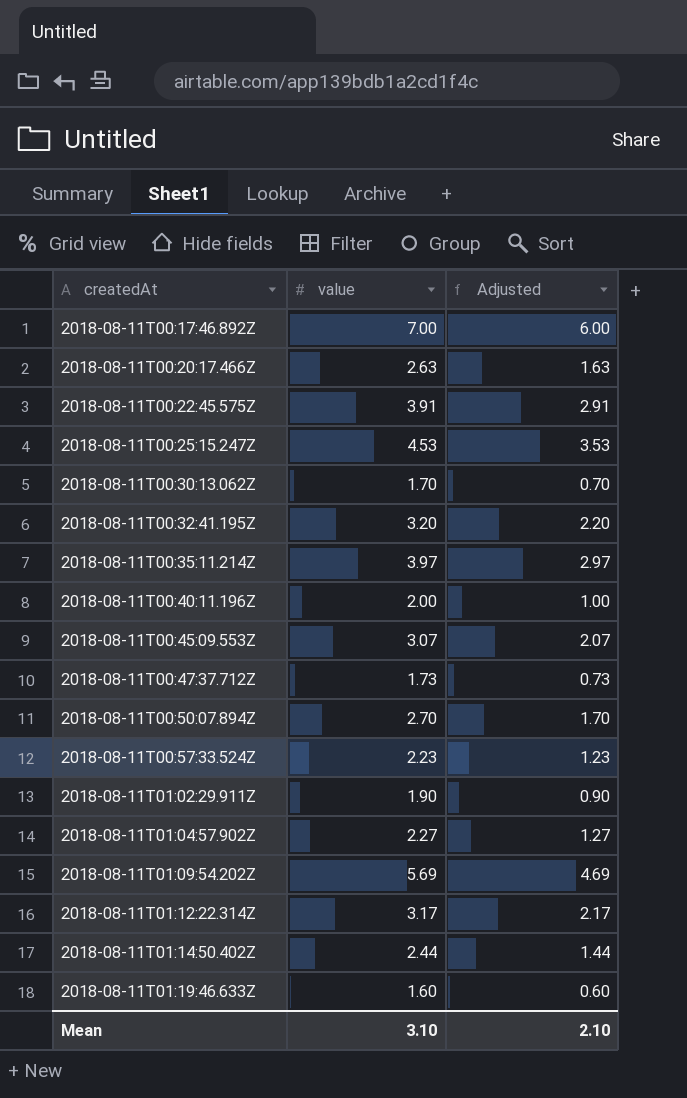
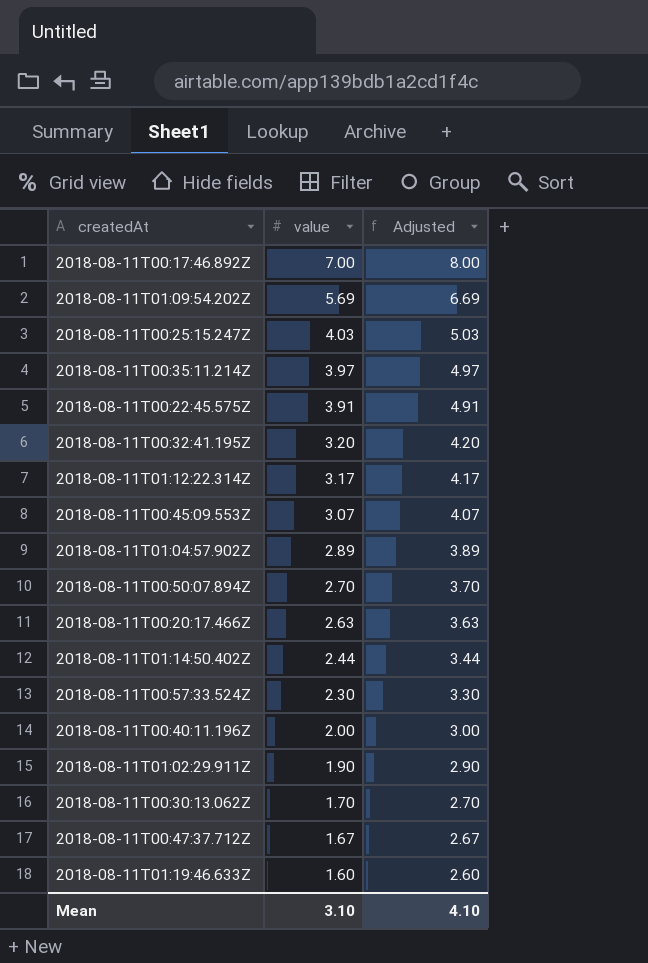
row order: createdAt ascending -> value descending
column Adjusted | formula: [value] - 1 -> [value] + 1
2018-08-11T00:25:15.247Z | value: 4.53 -> 4.03
2018-08-11T01:04:57.902Z | value: 2.27 -> 2.89
2018-08-11T00:57:33.524Z | value: 2.23 -> 2.30
2018-08-11T00:47:37.712Z | value: 1.73 -> 1.67
Mean | Adjusted: 2.10 -> 4.10

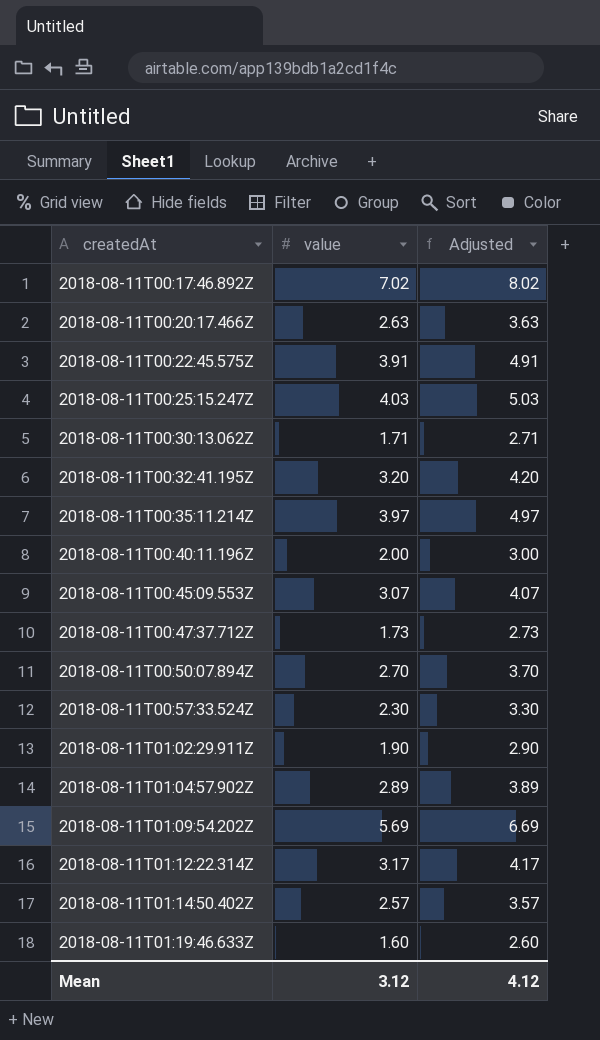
row order: value descending -> createdAt ascending
2018-08-11T00:17:46.892Z | value: 7.00 -> 7.02
2018-08-11T00:17:46.892Z | Adjusted: 8.00 -> 8.02
2018-08-11T00:30:13.062Z | value: 1.70 -> 1.71
2018-08-11T00:30:13.062Z | Adjusted: 2.70 -> 2.71
2018-08-11T00:47:37.712Z | value: 1.67 -> 1.73
2018-08-11T00:47:37.712Z | Adjusted: 2.67 -> 2.73
2018-08-11T01:14:50.402Z | value: 2.44 -> 2.57
2018-08-11T01:14:50.402Z | Adjusted: 3.44 -> 3.57
Mean | value: 3.10 -> 3.12
Mean | Adjusted: 4.10 -> 4.12

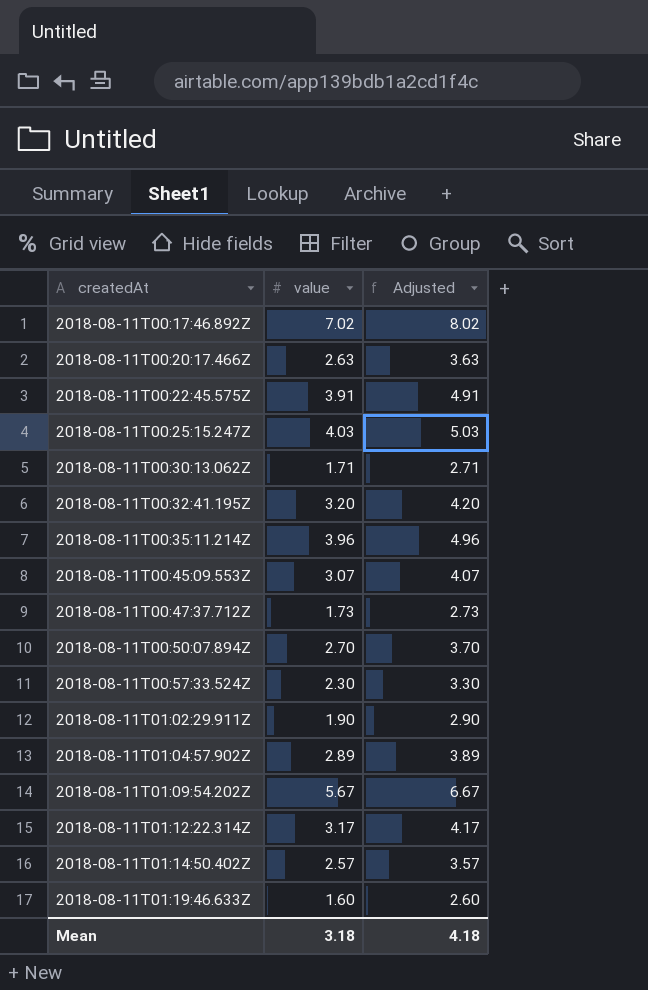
row 2018-08-11T00:40:11.196Z: 2.00 | 3.00 -> none
2018-08-11T00:35:11.214Z | value: 3.97 -> 3.96
2018-08-11T00:35:11.214Z | Adjusted: 4.97 -> 4.96
2018-08-11T01:09:54.202Z | value: 5.69 -> 5.67
2018-08-11T01:09:54.202Z | Adjusted: 6.69 -> 6.67
Mean | value: 3.12 -> 3.18
Mean | Adjusted: 4.12 -> 4.18

